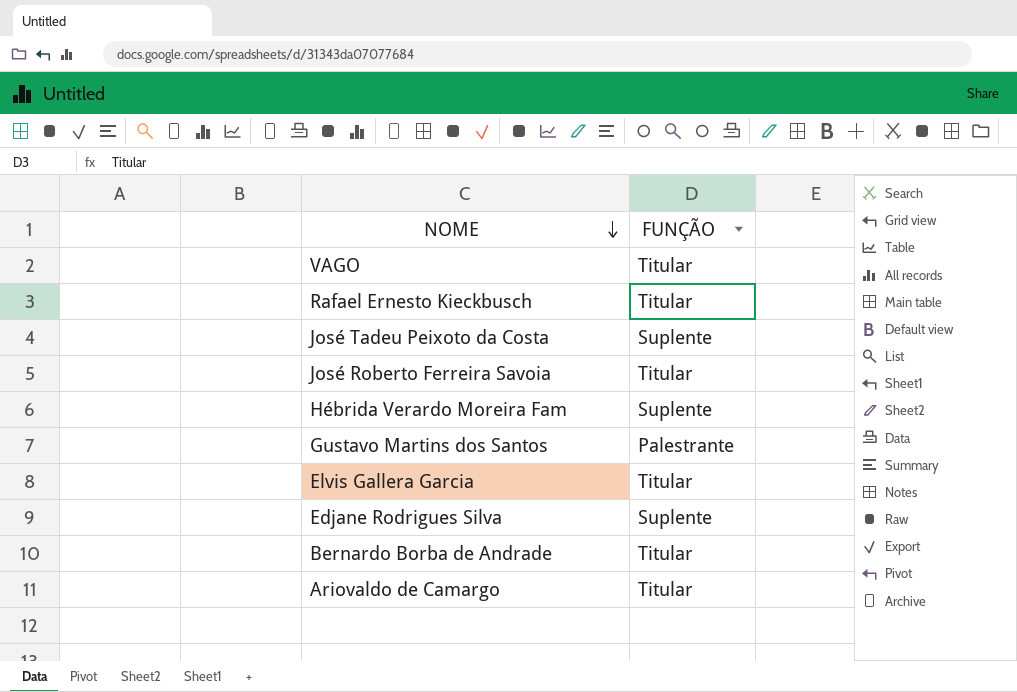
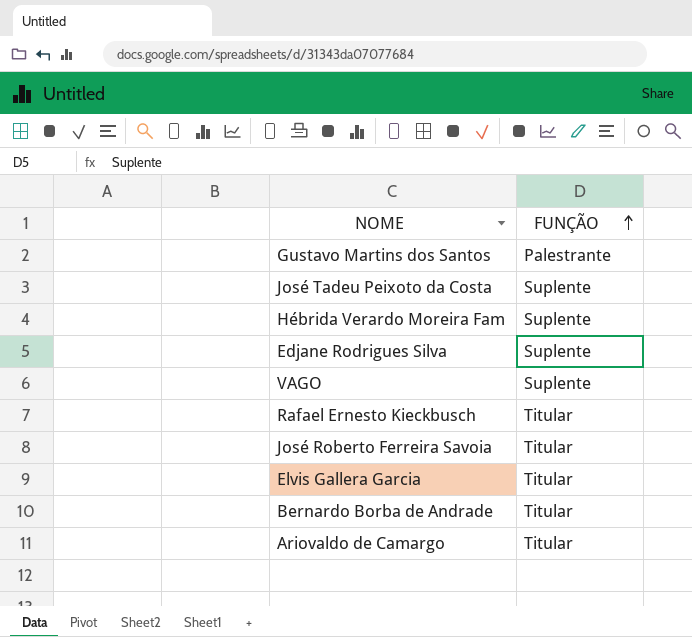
row order: NOME descending -> FUNÇÃO ascending
VAGO | FUNÇÃO: Titular -> Suplente

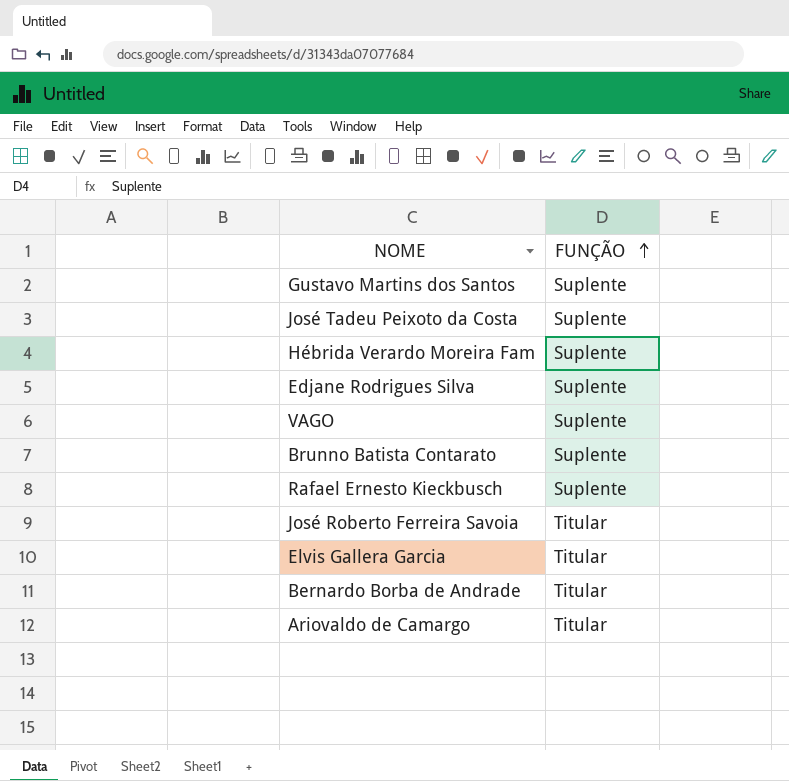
Gustavo Martins dos Santos | FUNÇÃO: Palestrante -> Suplente
row Brunno Batista Contarato: none -> Suplente
Rafael Ernesto Kieckbusch | FUNÇÃO: Titular -> Suplente

